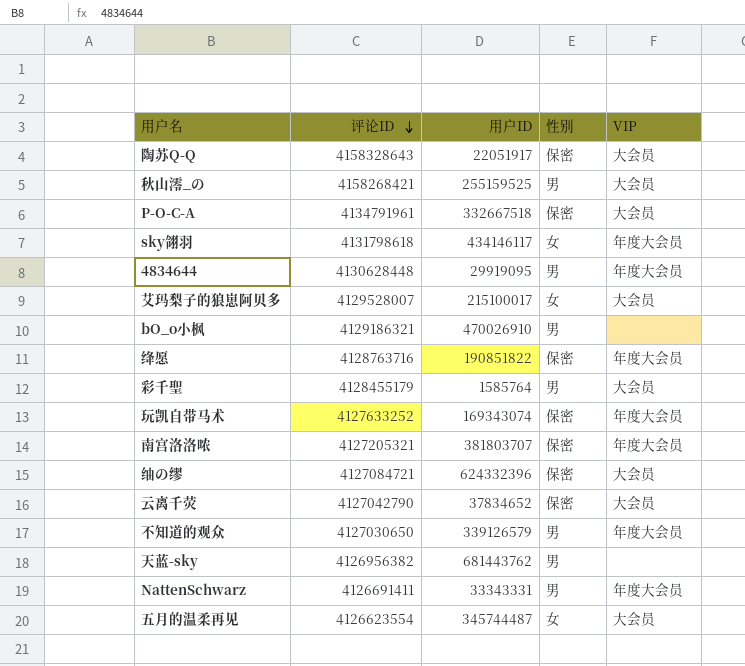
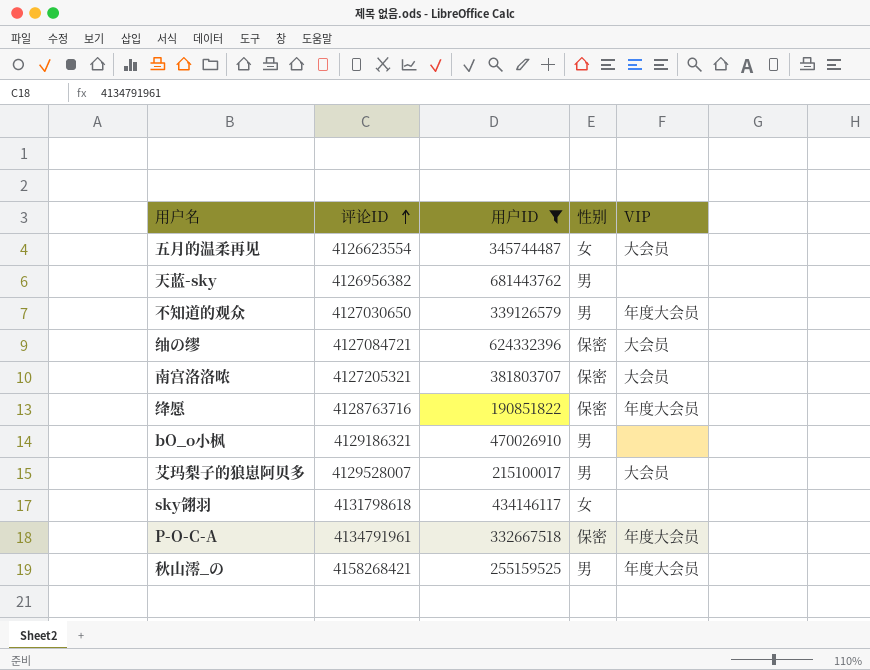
filter: none -> 用户ID >= 190851822
row order: 评论ID descending -> 评论ID ascending
南宫洛洛哝 | VIP: 年度大会员 -> 大会员
艾玛梨子的狼崽阿贝多 | 性别: 女 -> 男
sky翎羽 | VIP: 年度大会员 -> none
P-O-C-A | VIP: 大会员 -> 年度大会员
秋山澪_の | VIP: 大会员 -> 年度大会员

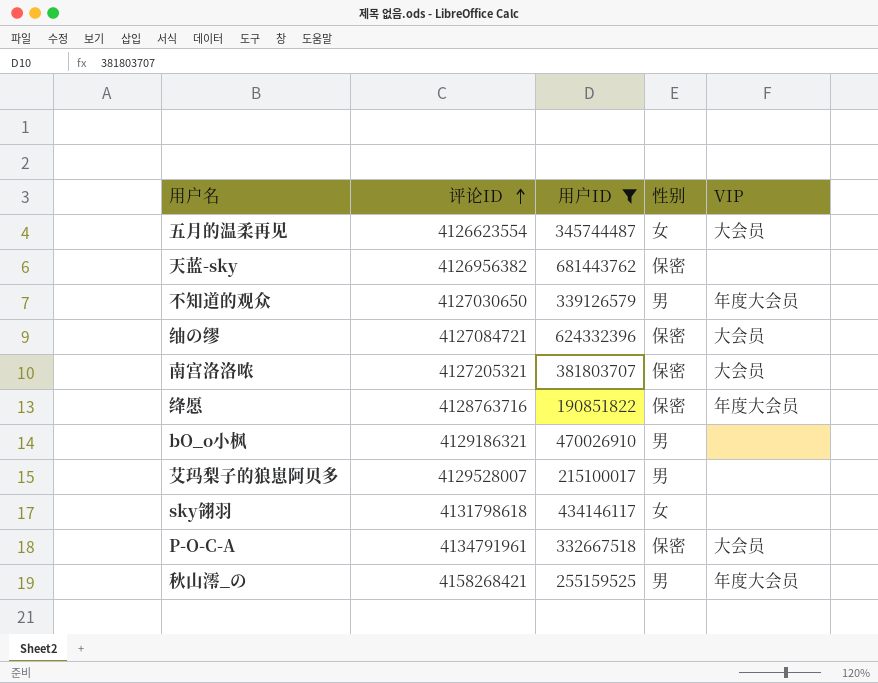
天蓝-sky | 性别: 男 -> 保密
艾玛梨子的狼崽阿贝多 | VIP: 大会员 -> none
P-O-C-A | VIP: 年度大会员 -> 大会员

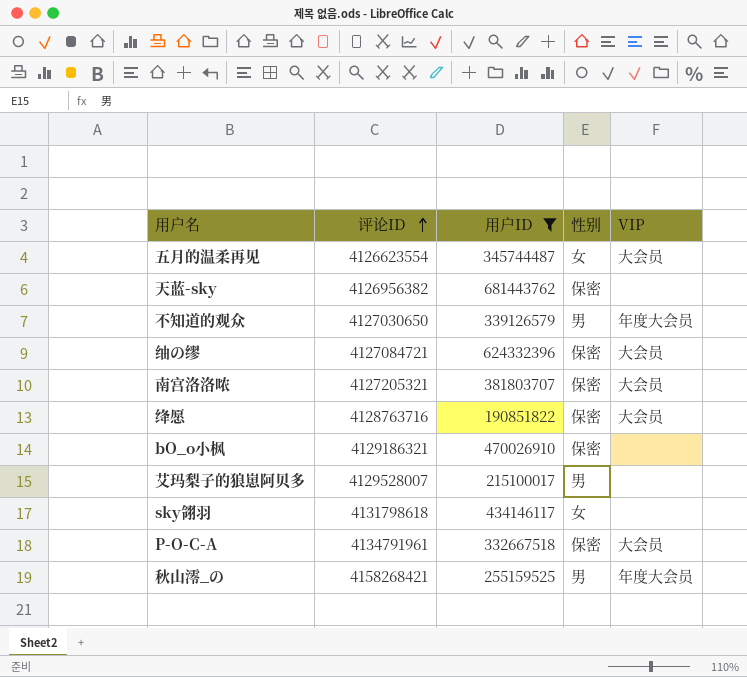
绛愿 | VIP: 年度大会员 -> 大会员
bO_o小枫 | 性别: 男 -> 保密

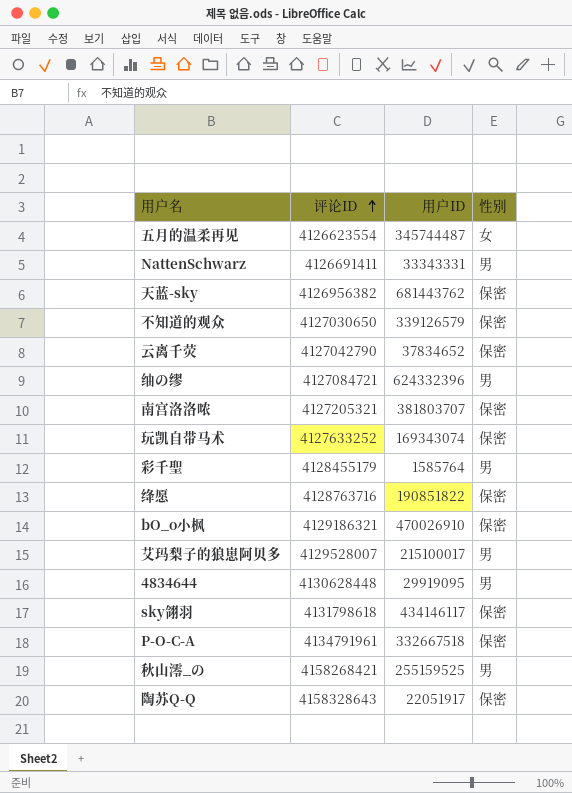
filter: 用户ID >= 190851822 -> none
column VIP | position: 5 -> none
不知道的观众 | 性别: 男 -> 保密
䌷の缪 | 性别: 保密 -> 男
sky翎羽 | 性别: 女 -> 保密

